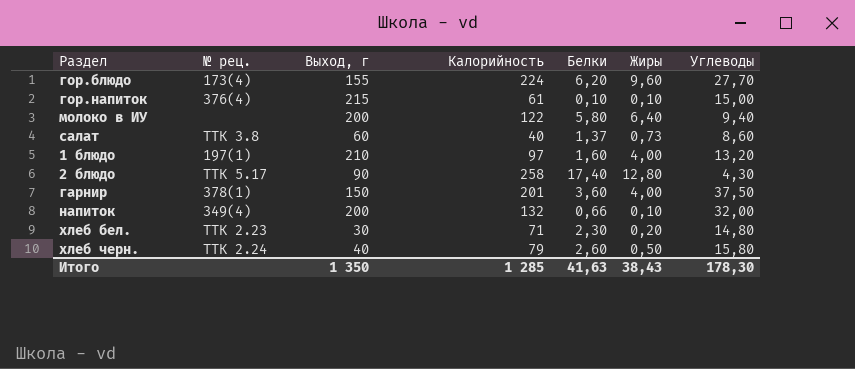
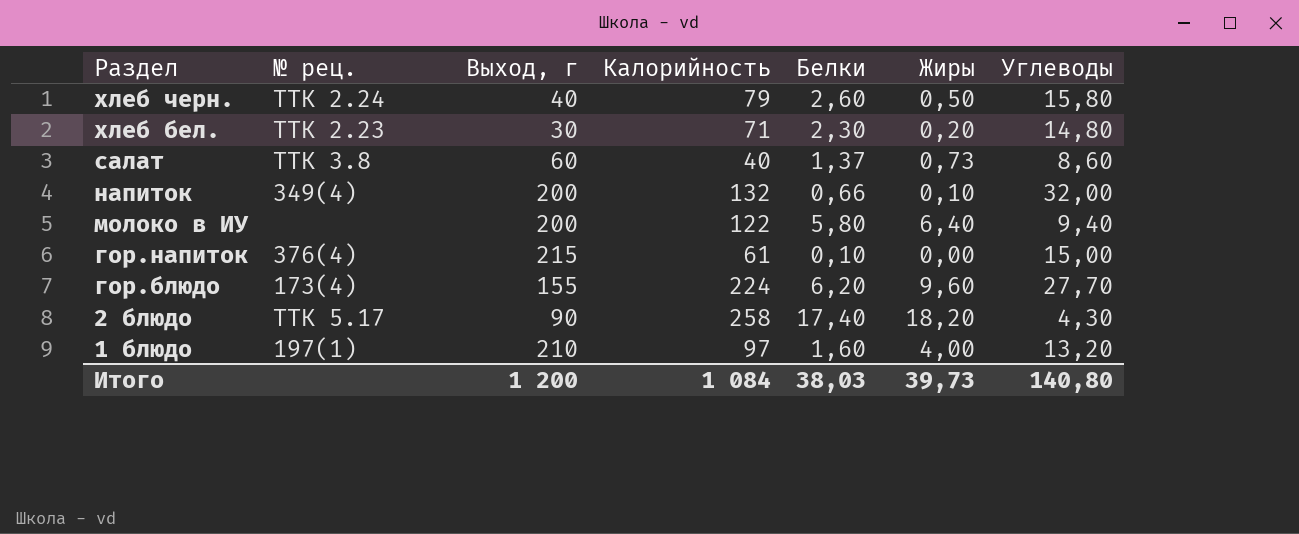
row order: none -> Раздел descending
row гарнир: 378(1) | 150 | 201 | 3,60 | 4,00 | 37,50 -> none
гор.напиток | Жиры: 0,10 -> 0,00
2 блюдо | Жиры: 12,80 -> 18,20
Итого | Выход, г: 1 350 -> 1 200
Итого | Калорийность: 1 285 -> 1 084
Итого | Белки: 41,63 -> 38,03
Итого | Жиры: 38,43 -> 39,73
Итого | Углеводы: 178,30 -> 140,80

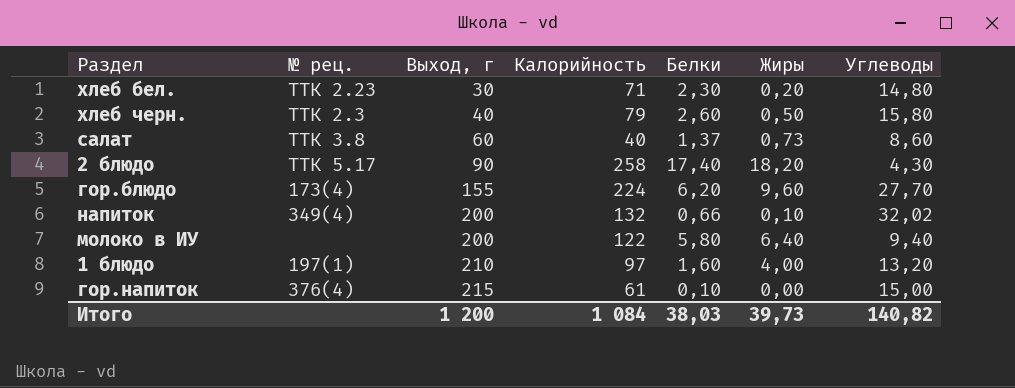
row order: Раздел descending -> Выход, г ascending
хлеб черн. | № рец.: ТТК 2.24 -> ТТК 2.3
напиток | Углеводы: 32,00 -> 32,02
Итого | Углеводы: 140,80 -> 140,82

